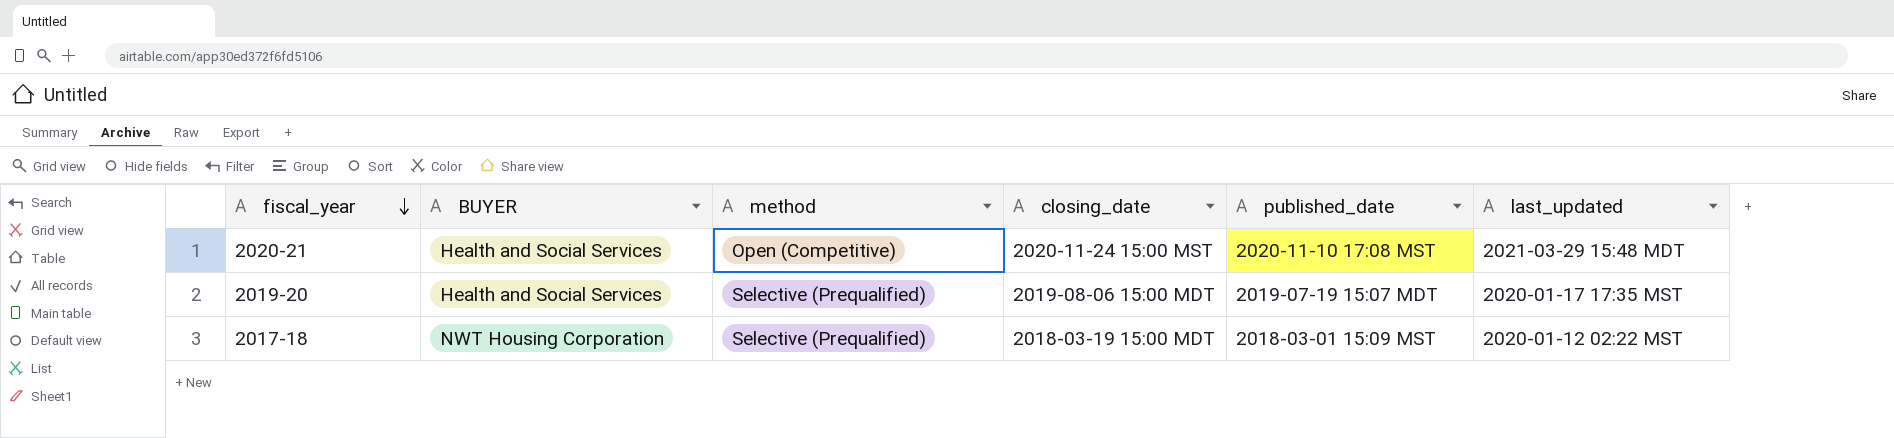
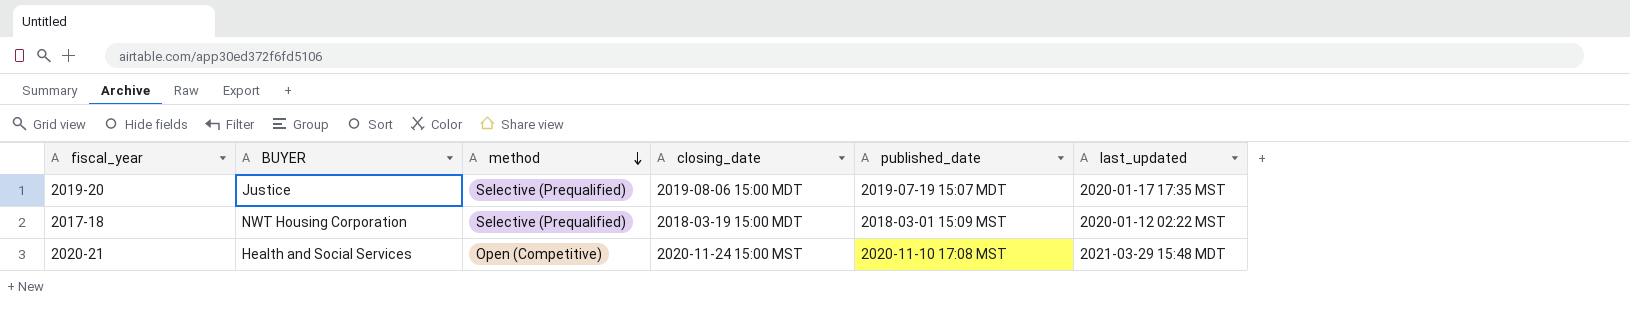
row order: fiscal_year descending -> method descending
2019-20 | BUYER: Health and Social Services -> Justice

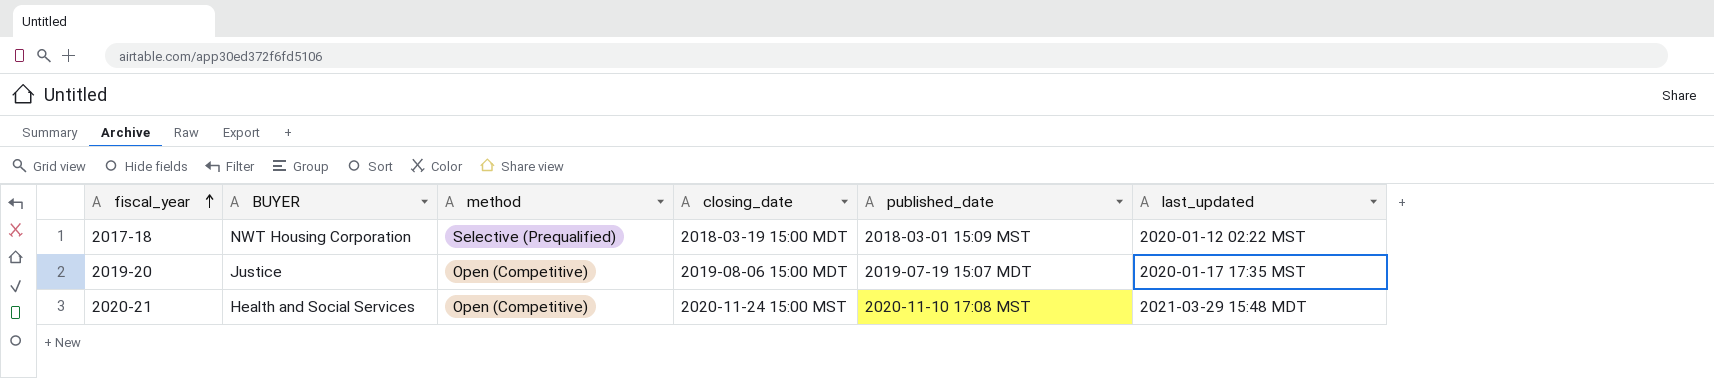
row order: method descending -> fiscal_year ascending
2019-20 | method: Selective (Prequalified) -> Open (Competitive)

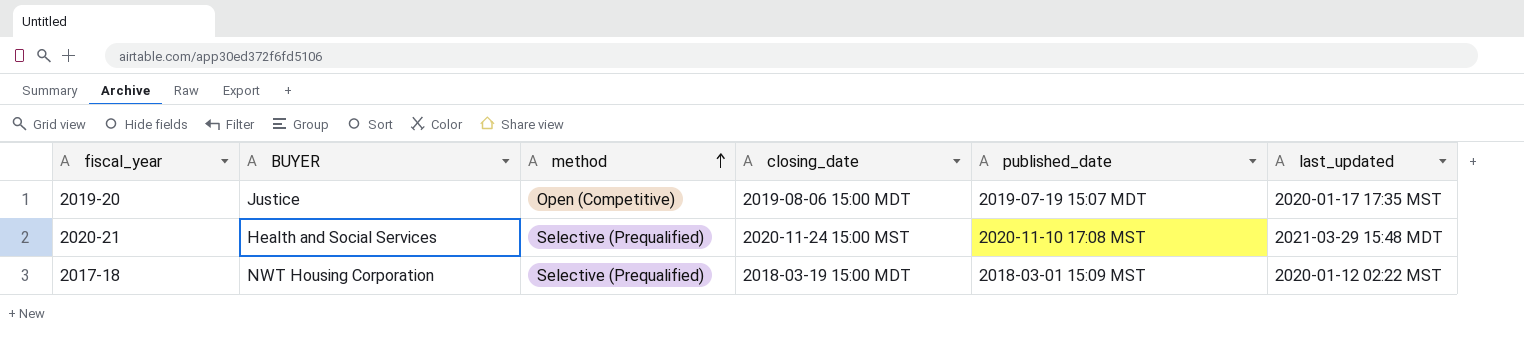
row order: fiscal_year ascending -> method ascending
2020-21 | method: Open (Competitive) -> Selective (Prequalified)

